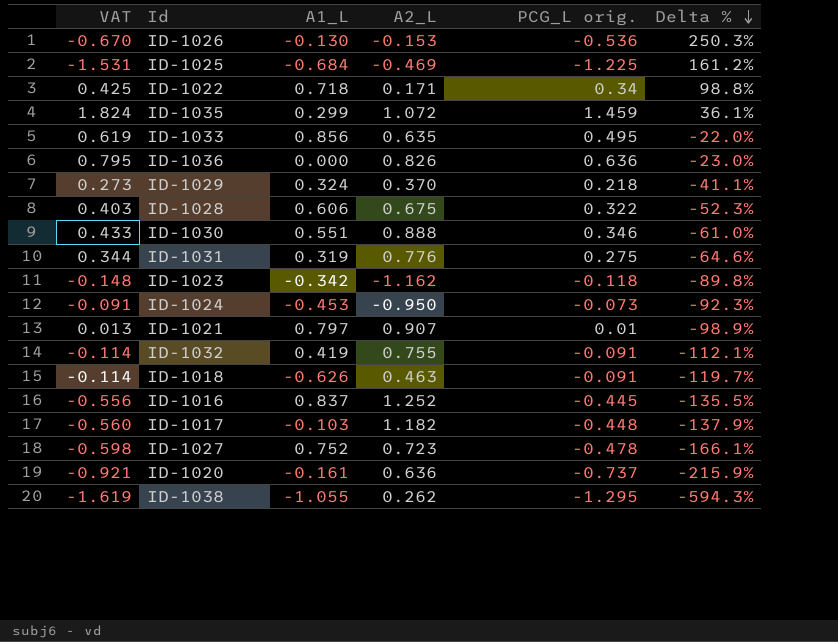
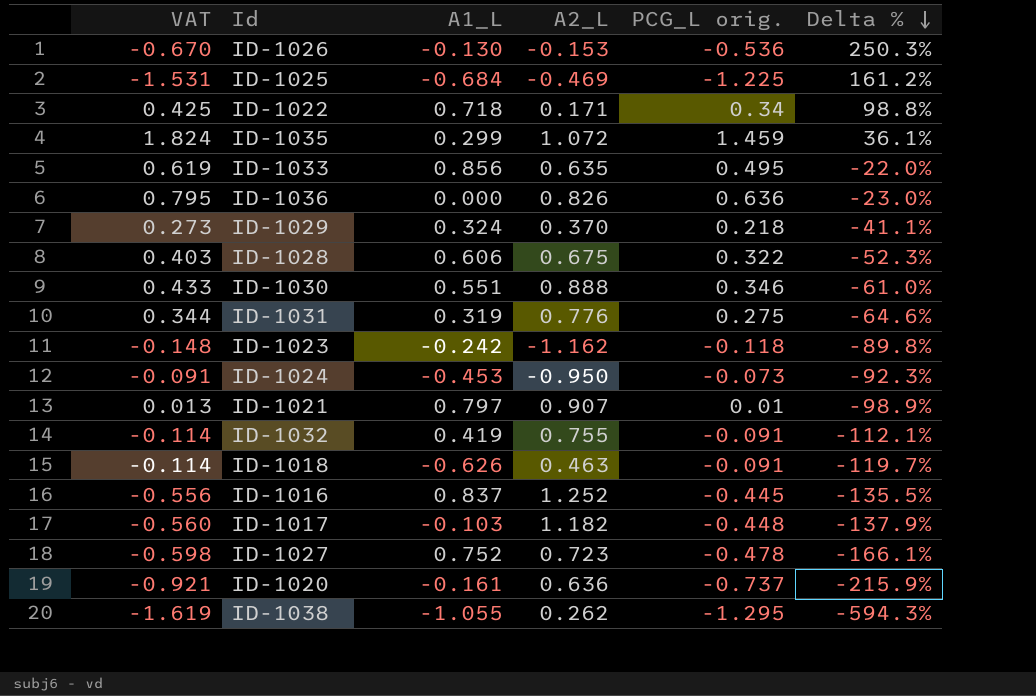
ID-1023 | A1_L: -0.342 -> -0.242

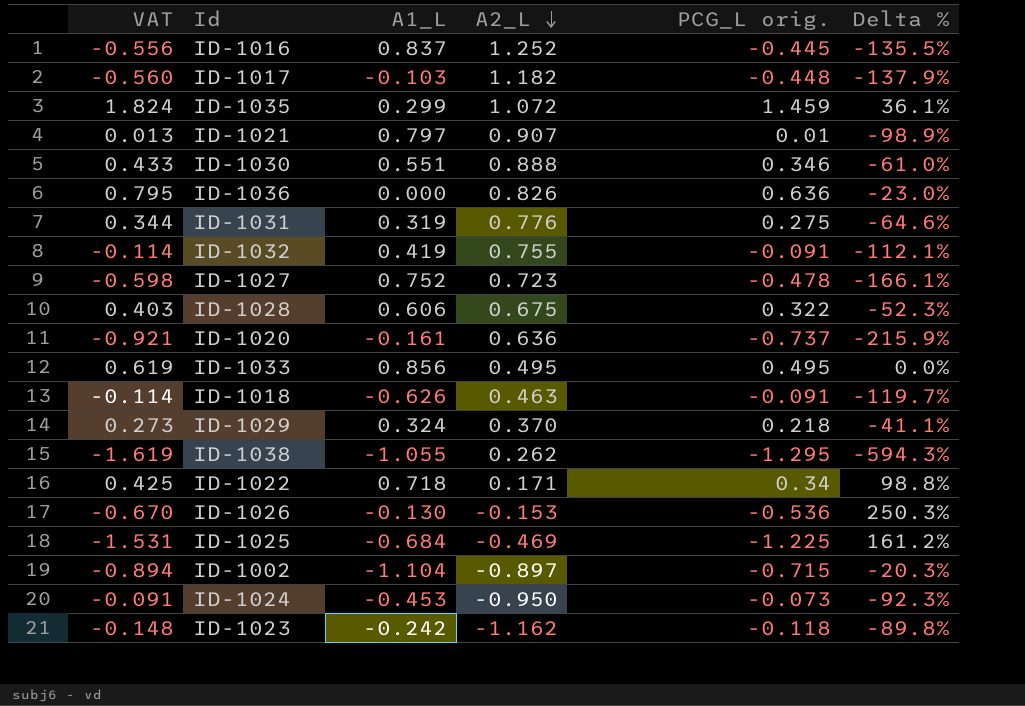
row order: Delta % descending -> A2_L descending
ID-1033 | A2_L: 0.635 -> 0.495
ID-1033 | Delta %: -22.0% -> 0.0%
row ID-1002: none -> -0.894 | -1.104 | -0.897 | -0.715 | -20.3%

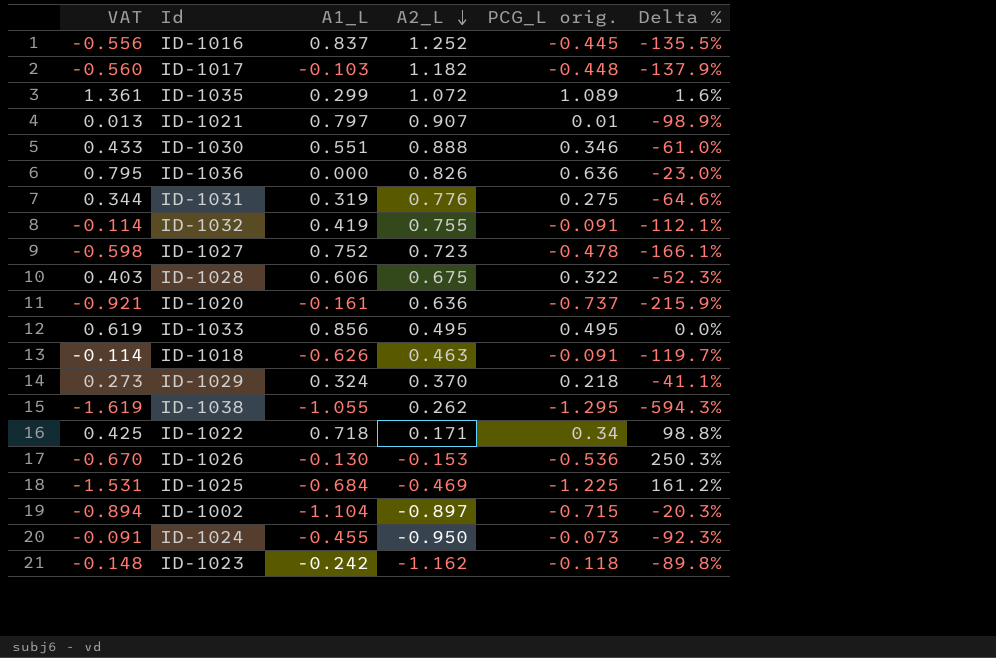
ID-1035 | VAT: 1.824 -> 1.361
ID-1035 | PCG_L orig.: 1.459 -> 1.089
ID-1035 | Delta %: 36.1% -> 1.6%
ID-1024 | A1_L: -0.453 -> -0.455

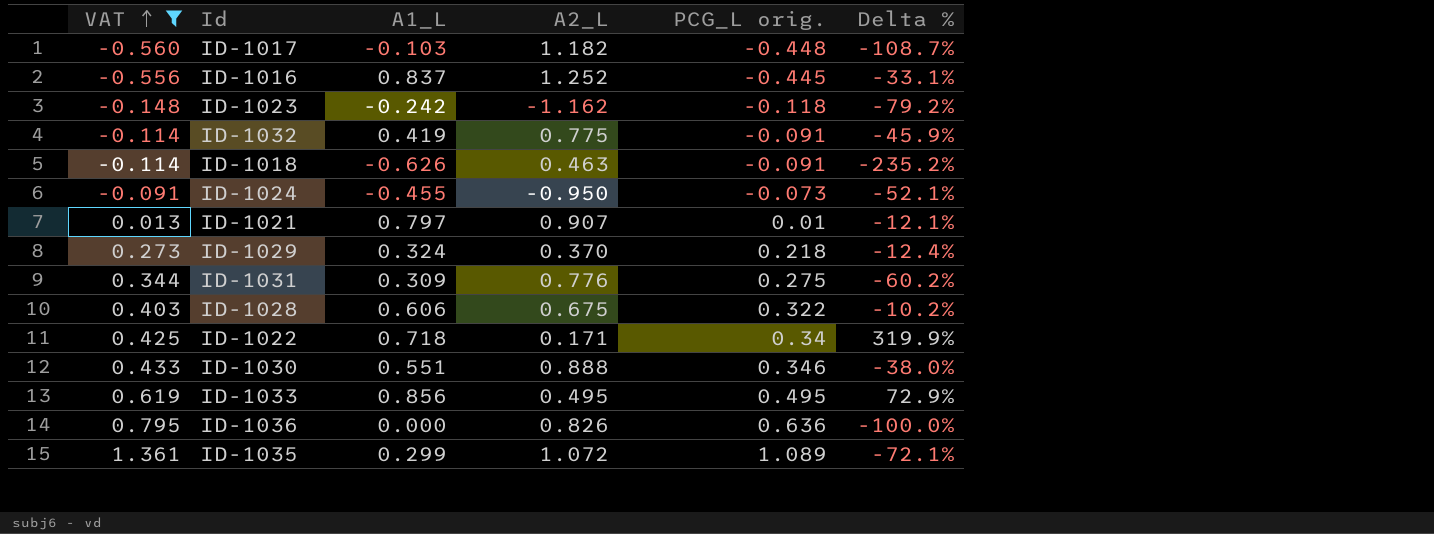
filter: none -> VAT >= -0.560
row order: A2_L descending -> VAT ascending
column Delta % | formula: ([PCG_L orig.] - [A2_L]) / [A2_L] -> ([A1_L] - [A2_L]) / [A2_L]
ID-1032 | A2_L: 0.755 -> 0.775
ID-1031 | A1_L: 0.319 -> 0.309

